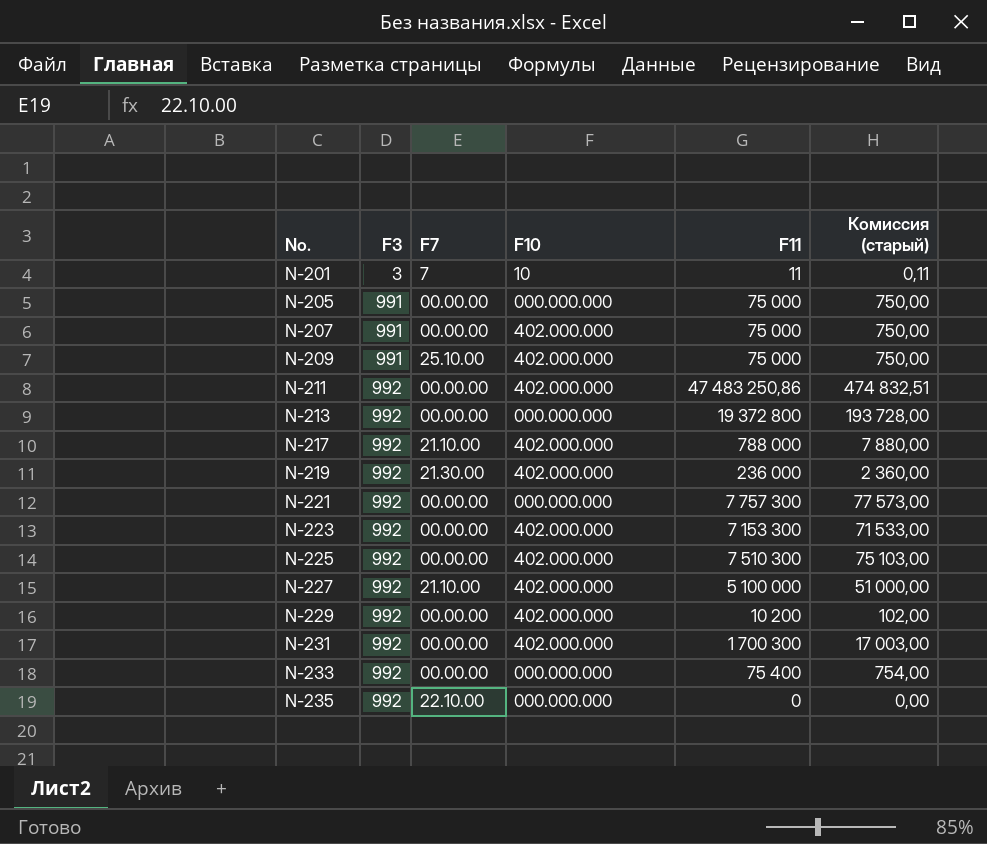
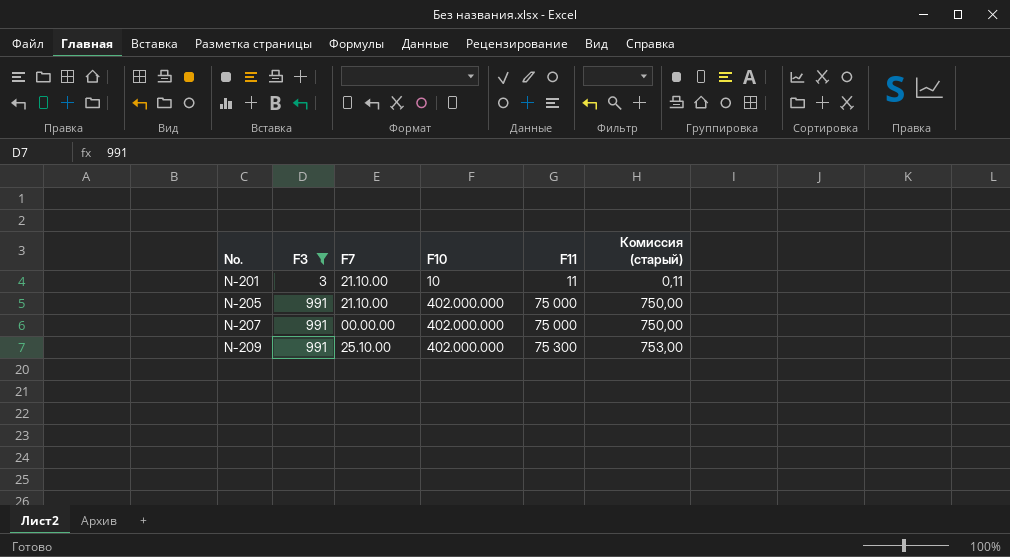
filter: none -> F3 != 992
N-201 | F7: 7 -> 21.10.00
N-205 | F7: 00.00.00 -> 21.10.00
N-205 | F10: 000.000.000 -> 402.000.000
N-209 | F11: 75 000 -> 75 300
N-209 | Комиссия (старый): 750,00 -> 753,00

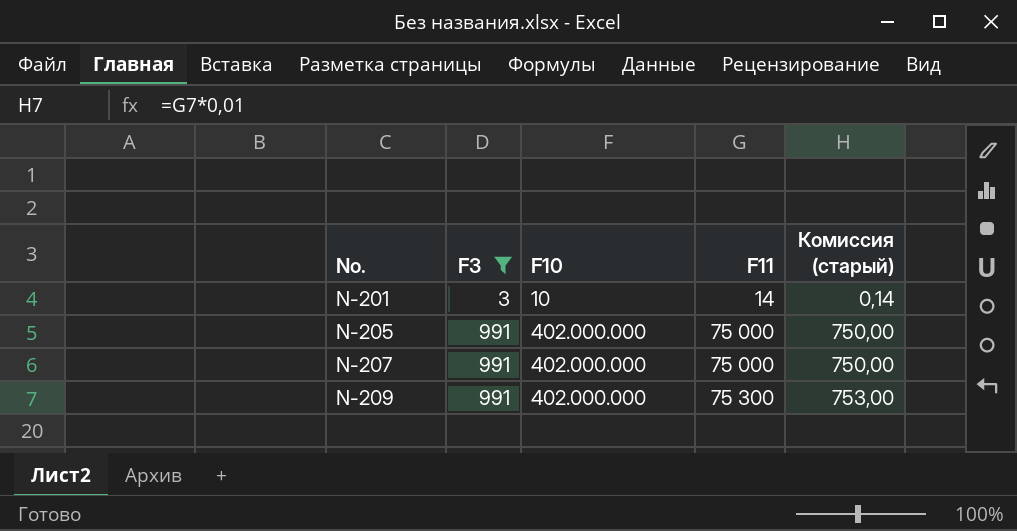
column F7 | position: 3 -> none
N-201 | F11: 11 -> 14
N-201 | Комиссия (старый): 0,11 -> 0,14

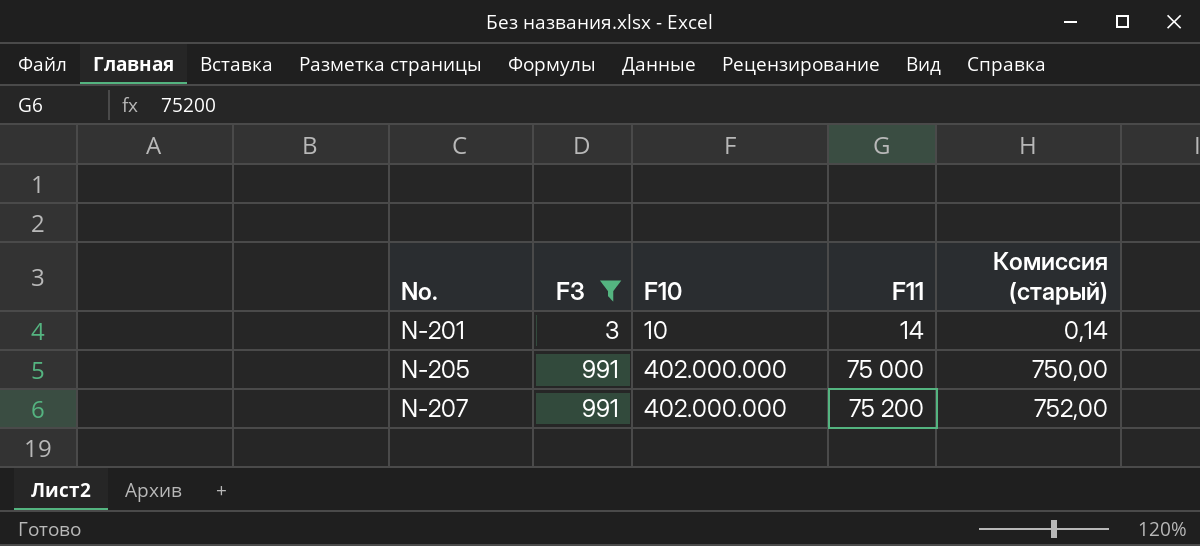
row N-209: 991 | 402.000.000 | 75 300 | 753,00 -> none
N-207 | F11: 75 000 -> 75 200
N-207 | Комиссия (старый): 750,00 -> 752,00

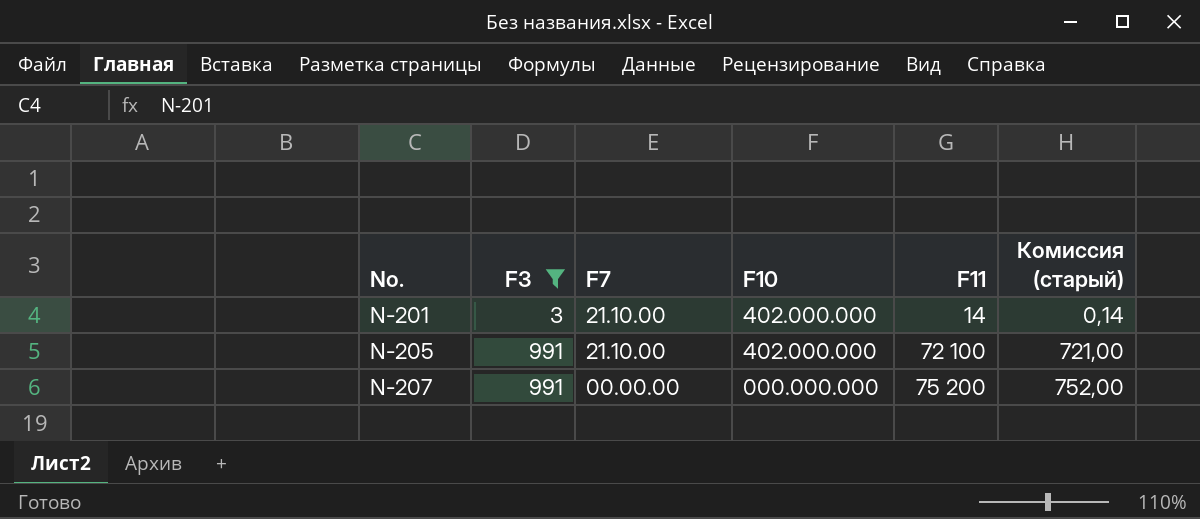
column F7 | position: none -> 3
N-201 | F10: 10 -> 402.000.000
N-205 | F11: 75 000 -> 72 100
N-205 | Комиссия (старый): 750,00 -> 721,00
N-207 | F10: 402.000.000 -> 000.000.000

